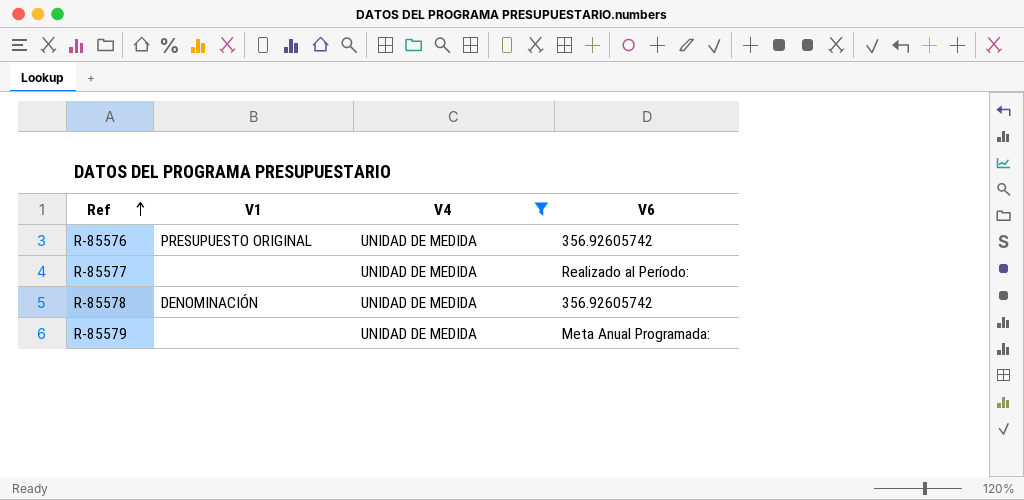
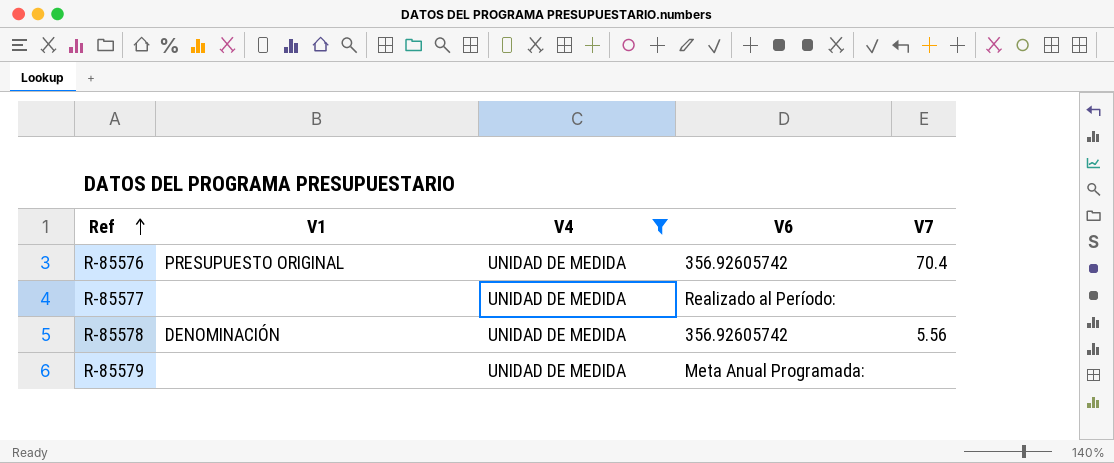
column V7 | position: none -> 5

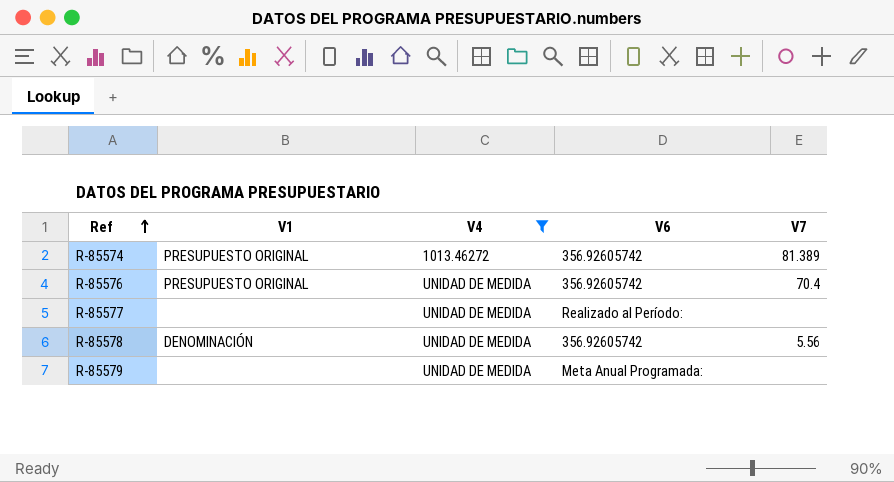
row R-85574: none -> PRESUPUESTO ORIGINAL | 1013.46272 | 356.92605742 | 81.389

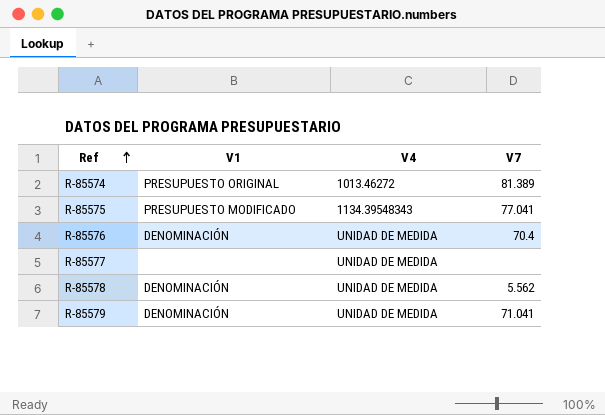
filter: V4 != 1134.39548343 -> none
column V6 | position: 4 -> none
R-85576 | V1: PRESUPUESTO ORIGINAL -> DENOMINACIÓN
R-85578 | V7: 5.56 -> 5.562
R-85579 | V1: none -> DENOMINACIÓN
R-85579 | V7: none -> 71.041

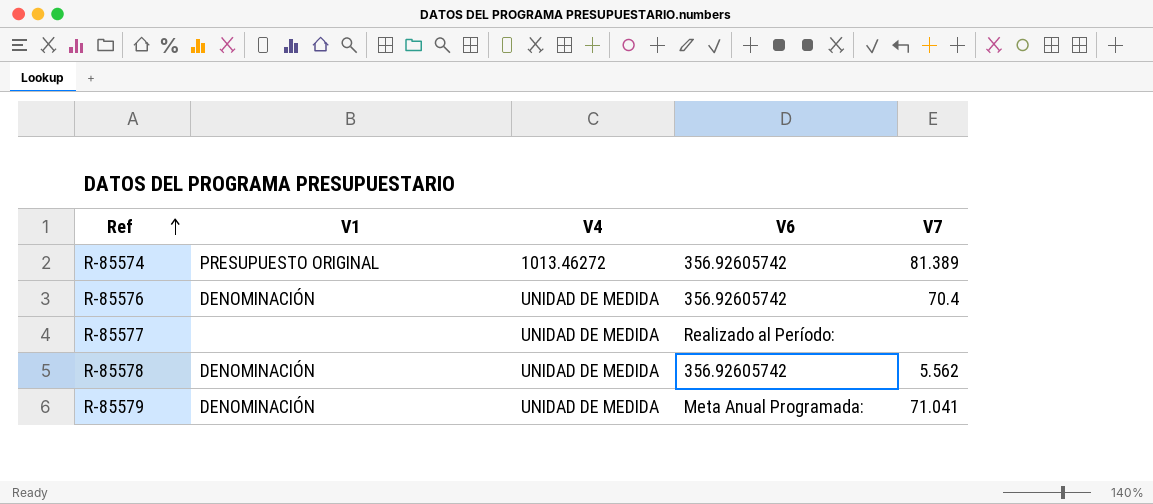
column V6 | position: none -> 4
row R-85575: PRESUPUESTO MODIFICADO | 1134.39548343 | 77.041 -> none

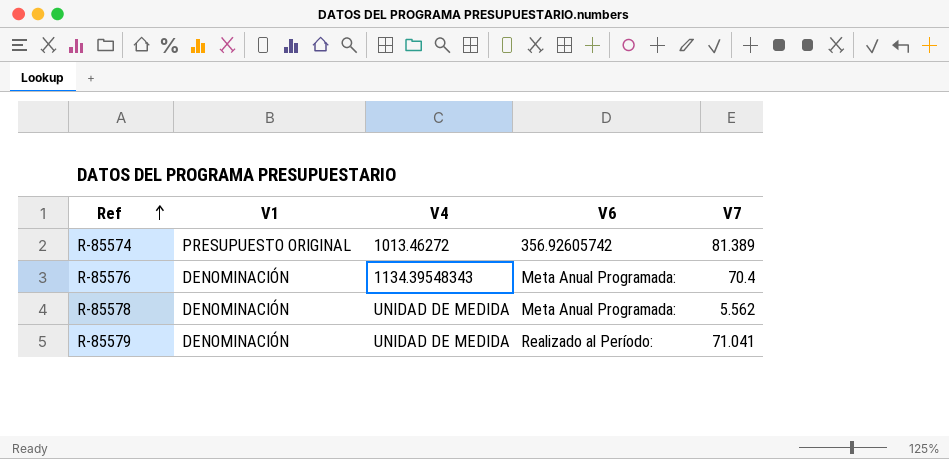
row R-85577: none | UNIDAD DE MEDIDA | Realizado al Período: | none -> none
R-85576 | V4: UNIDAD DE MEDIDA -> 1134.39548343
R-85576 | V6: 356.92605742 -> Meta Anual Programada:
R-85578 | V6: 356.92605742 -> Meta Anual Programada:
R-85579 | V6: Meta Anual Programada: -> Realizado al Período:

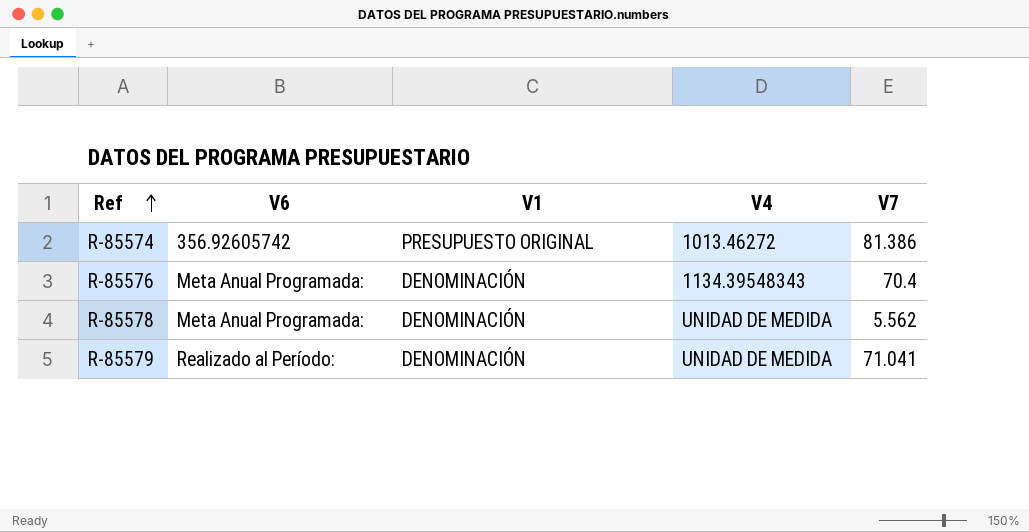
column V6 | position: 4 -> 2
R-85574 | V7: 81.389 -> 81.386

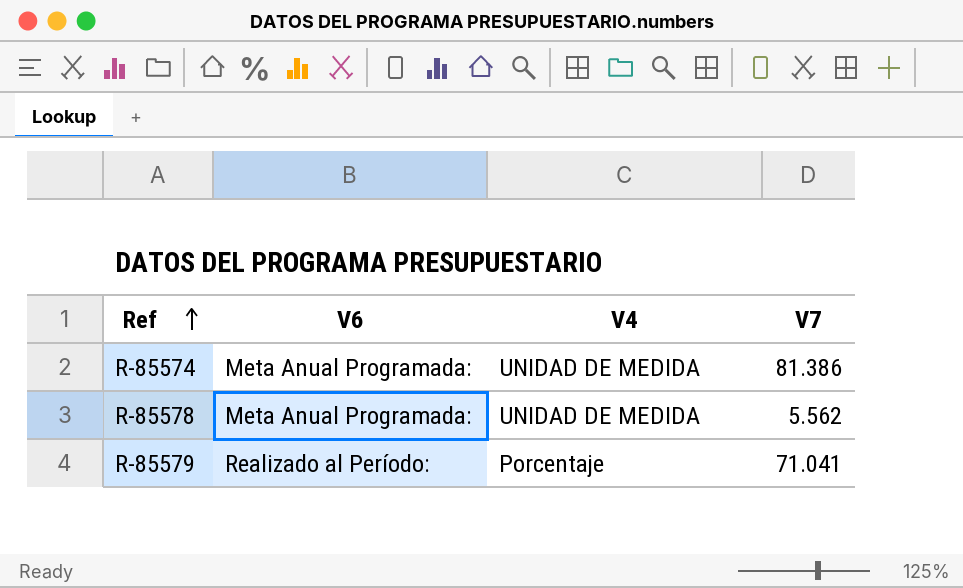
column V1 | position: 3 -> none
row R-85576: Meta Anual Programada: | DENOMINACIÓN | 1134.39548343 | 70.4 -> none
R-85574 | V6: 356.92605742 -> Meta Anual Programada:
R-85574 | V4: 1013.46272 -> UNIDAD DE MEDIDA
R-85579 | V4: UNIDAD DE MEDIDA -> Porcentaje

